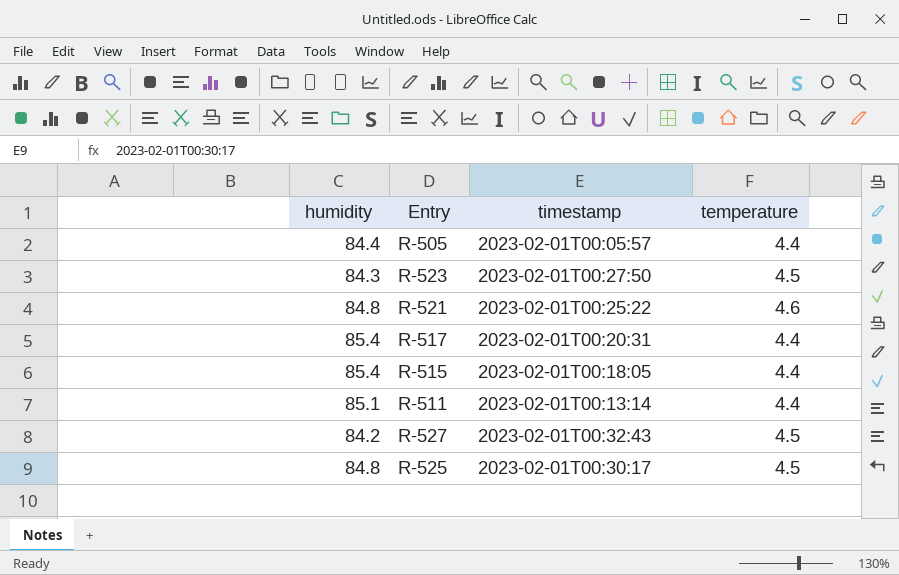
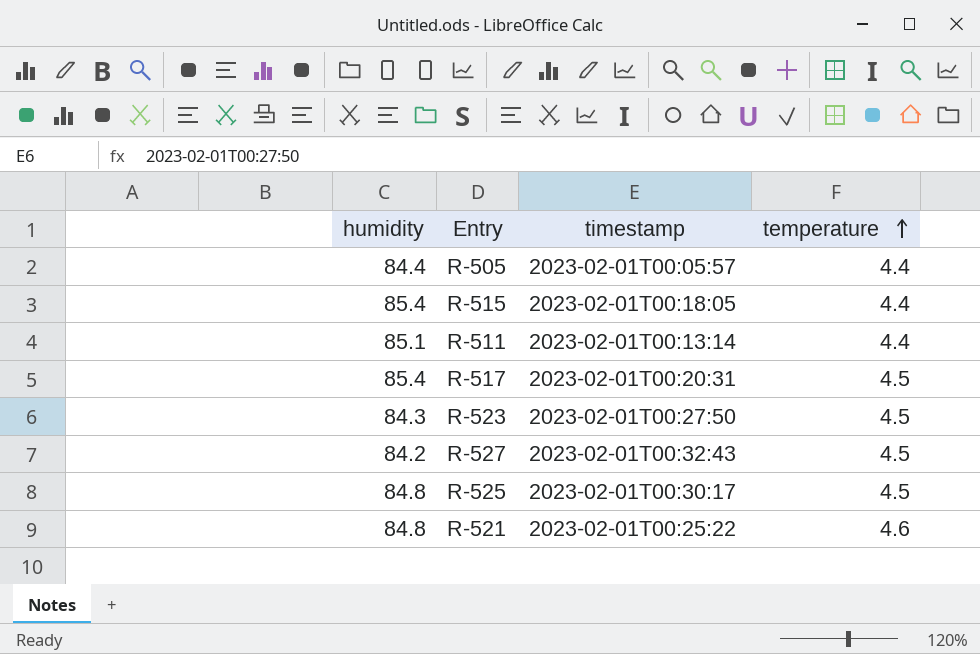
row order: none -> temperature ascending
R-517 | temperature: 4.4 -> 4.5

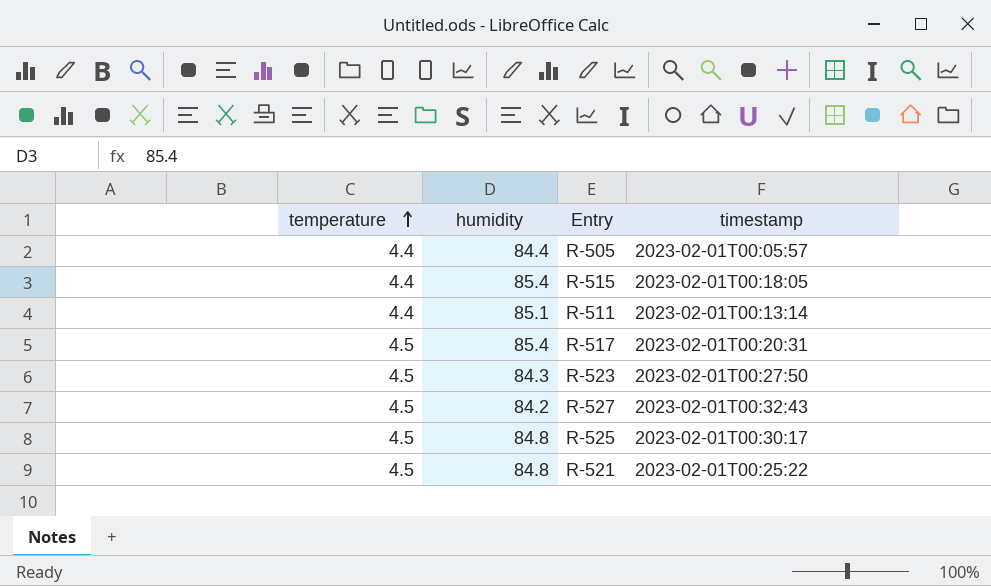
column temperature | position: 4 -> 1
R-521 | temperature: 4.6 -> 4.5

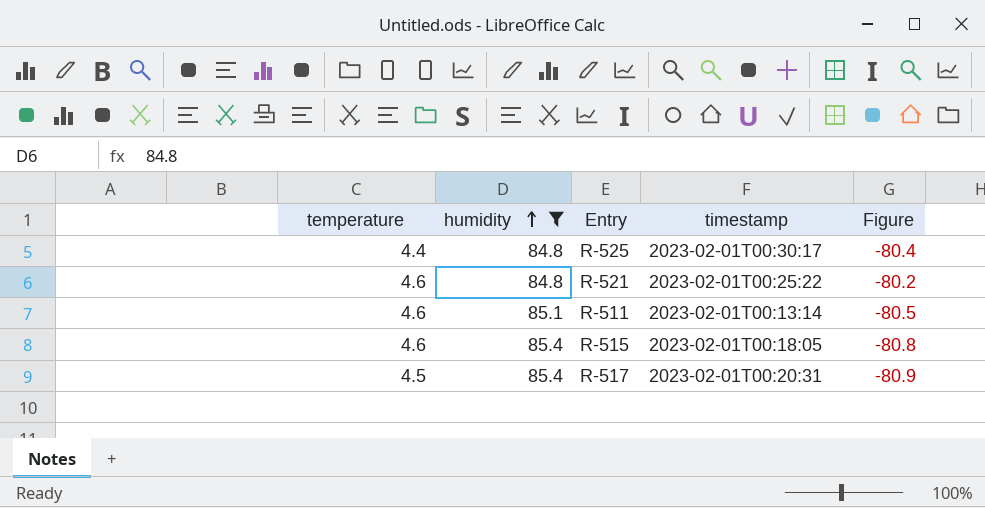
filter: none -> humidity >= 84.8
row order: temperature ascending -> humidity ascending
column Figure | formula: none -> [temperature] - [humidity]
R-525 | temperature: 4.5 -> 4.4
R-521 | temperature: 4.5 -> 4.6
R-511 | temperature: 4.4 -> 4.6
R-515 | temperature: 4.4 -> 4.6

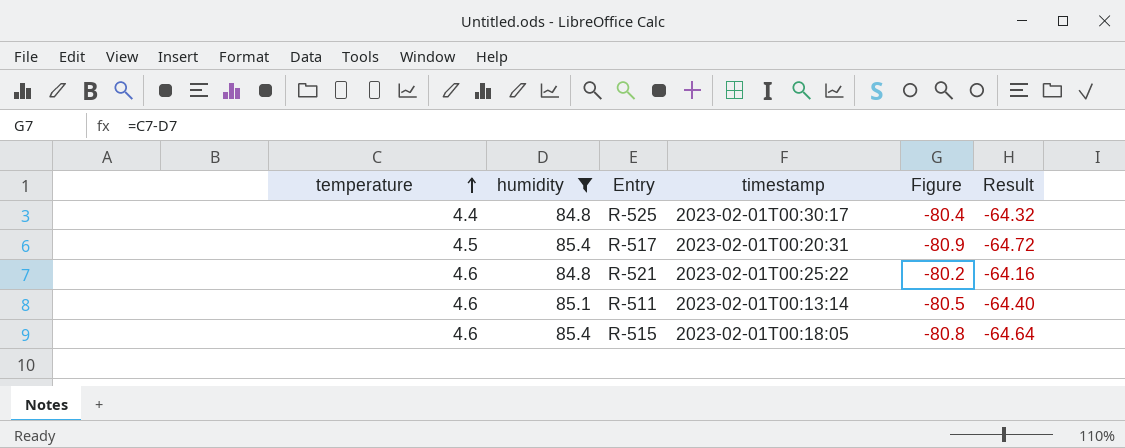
row order: humidity ascending -> temperature ascending
column Result | formula: none -> [Figure] * 0.8

